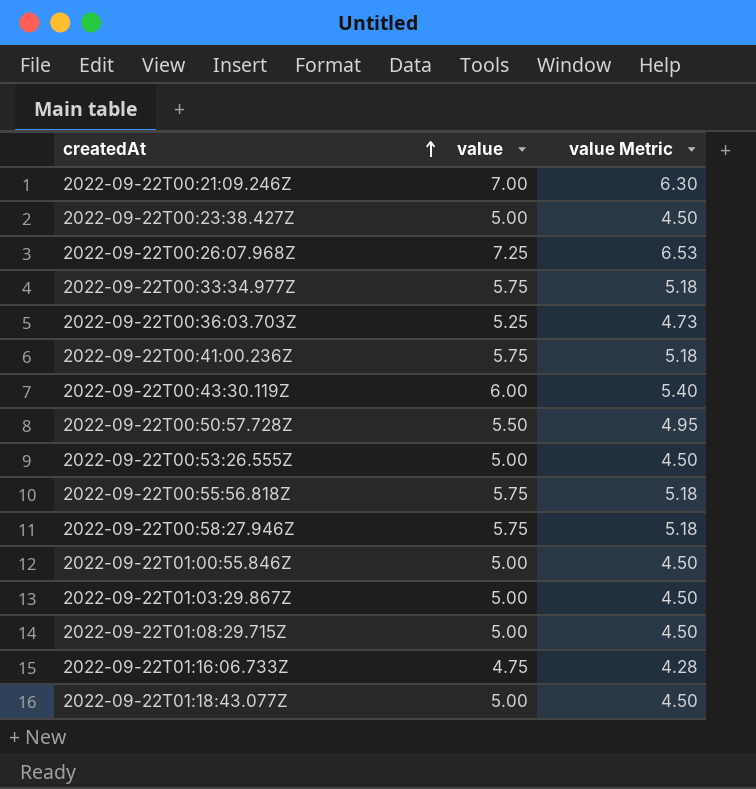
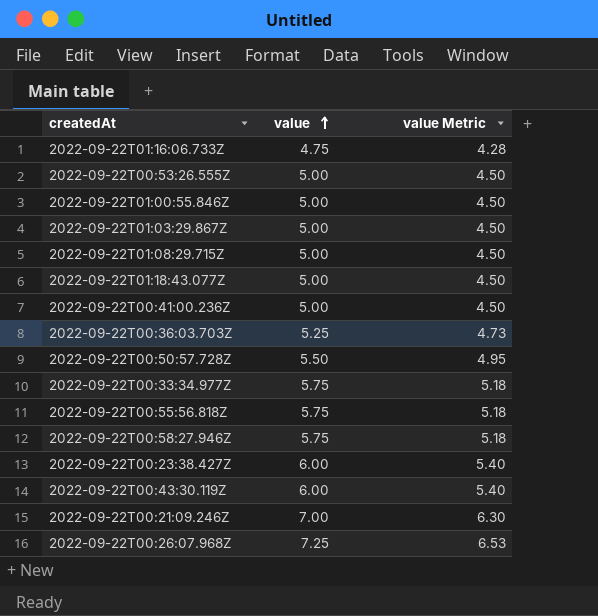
row order: createdAt ascending -> value ascending
2022-09-22T00:41:00.236Z | value: 5.75 -> 5.00
2022-09-22T00:41:00.236Z | value Metric: 5.18 -> 4.50
2022-09-22T00:23:38.427Z | value: 5.00 -> 6.00
2022-09-22T00:23:38.427Z | value Metric: 4.50 -> 5.40

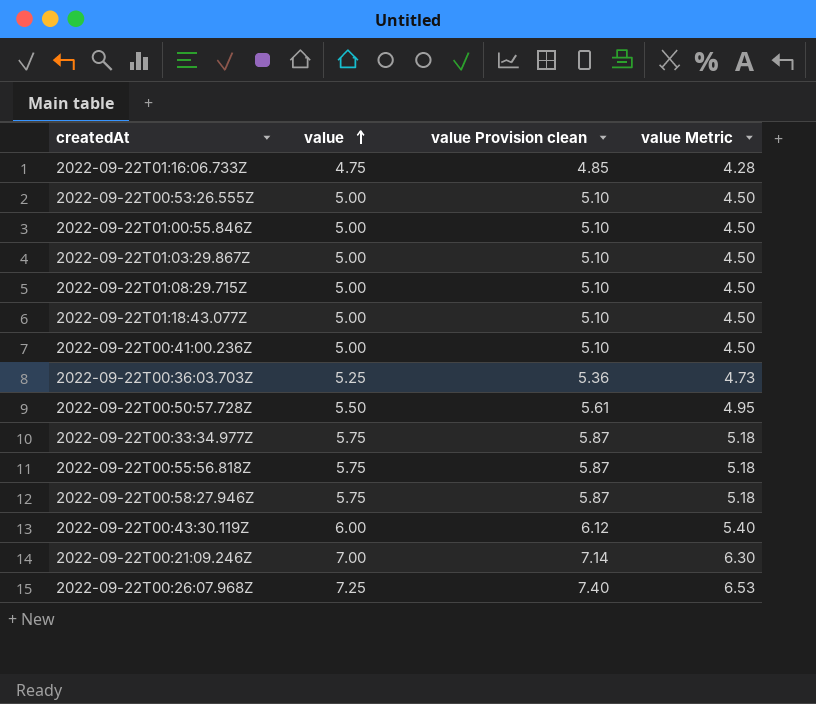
column value Provision clean | formula: none -> [value] * 1.02
row 2022-09-22T00:23:38.427Z: 6.00 | 5.40 -> none

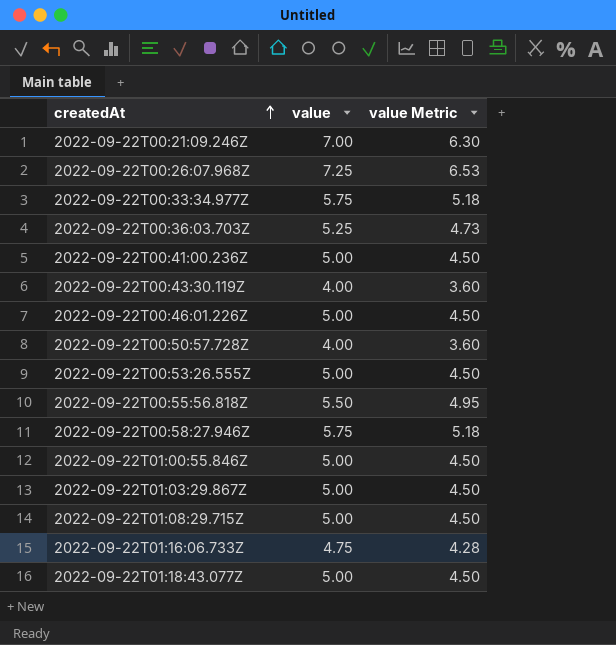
row order: value ascending -> createdAt ascending
column value Provision clean | formula: [value] * 1.02 -> none
2022-09-22T00:43:30.119Z | value: 6.00 -> 4.00
2022-09-22T00:43:30.119Z | value Metric: 5.40 -> 3.60
row 2022-09-22T00:46:01.226Z: none -> 5.00 | 4.50
2022-09-22T00:50:57.728Z | value: 5.50 -> 4.00
2022-09-22T00:50:57.728Z | value Metric: 4.95 -> 3.60
2022-09-22T00:55:56.818Z | value: 5.75 -> 5.50
2022-09-22T00:55:56.818Z | value Metric: 5.18 -> 4.95

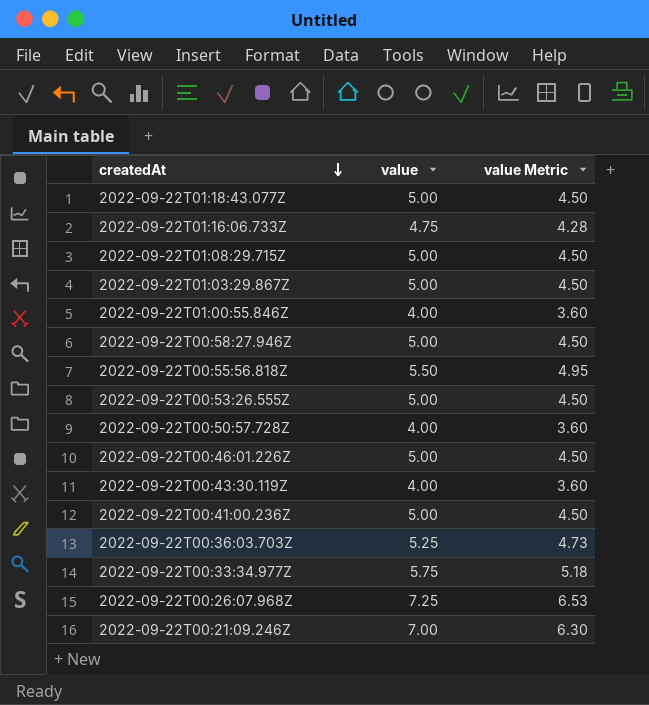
row order: createdAt ascending -> createdAt descending
2022-09-22T01:00:55.846Z | value: 5.00 -> 4.00
2022-09-22T01:00:55.846Z | value Metric: 4.50 -> 3.60
2022-09-22T00:58:27.946Z | value: 5.75 -> 5.00
2022-09-22T00:58:27.946Z | value Metric: 5.18 -> 4.50

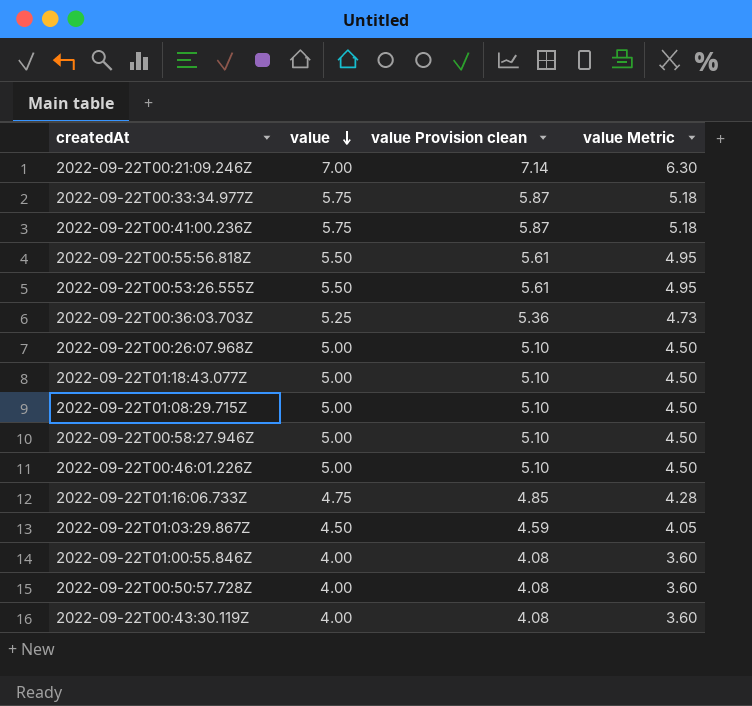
row order: createdAt descending -> value descending
column value Provision clean | formula: none -> [value] * 1.02
2022-09-22T00:41:00.236Z | value: 5.00 -> 5.75
2022-09-22T00:41:00.236Z | value Metric: 4.50 -> 5.18
2022-09-22T00:53:26.555Z | value: 5.00 -> 5.50
2022-09-22T00:53:26.555Z | value Metric: 4.50 -> 4.95
2022-09-22T00:26:07.968Z | value: 7.25 -> 5.00
2022-09-22T00:26:07.968Z | value Metric: 6.53 -> 4.50
2022-09-22T01:03:29.867Z | value: 5.00 -> 4.50
2022-09-22T01:03:29.867Z | value Metric: 4.50 -> 4.05

